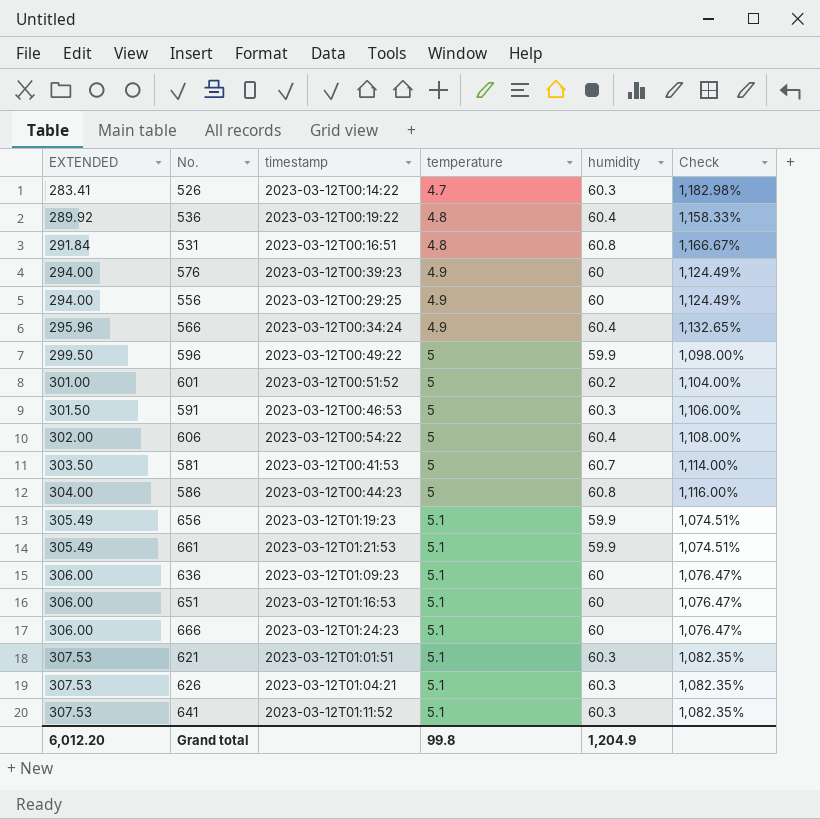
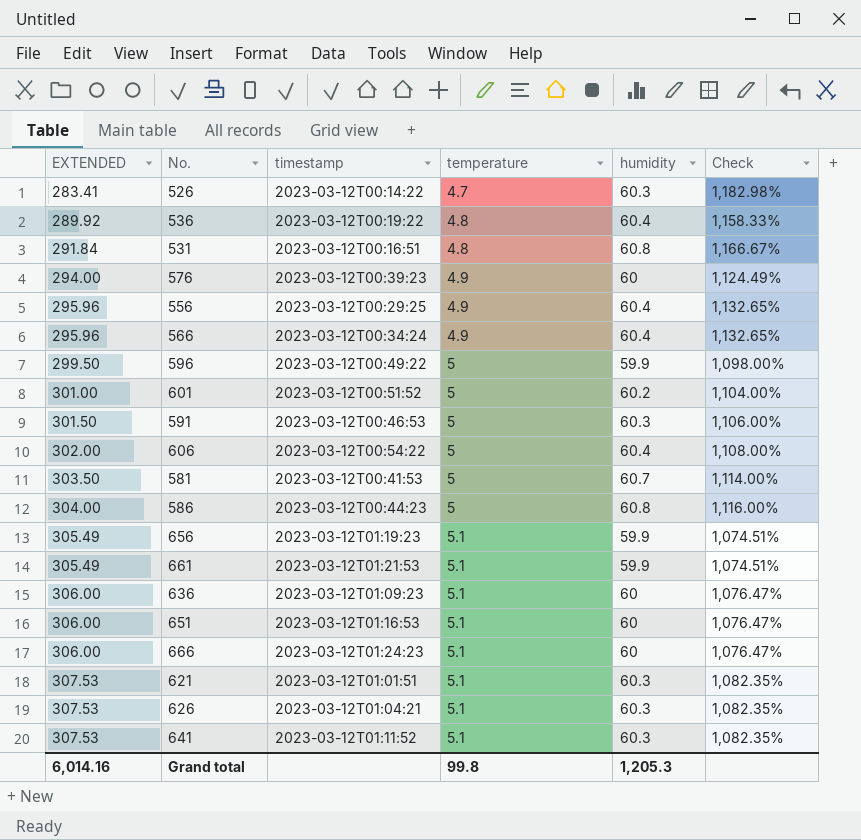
556 | EXTENDED: 294.00 -> 295.96
556 | humidity: 60 -> 60.4
556 | Check: 1,124.49% -> 1,132.65%
Grand total | EXTENDED: 6,012.20 -> 6,014.16
Grand total | humidity: 1,204.9 -> 1,205.3

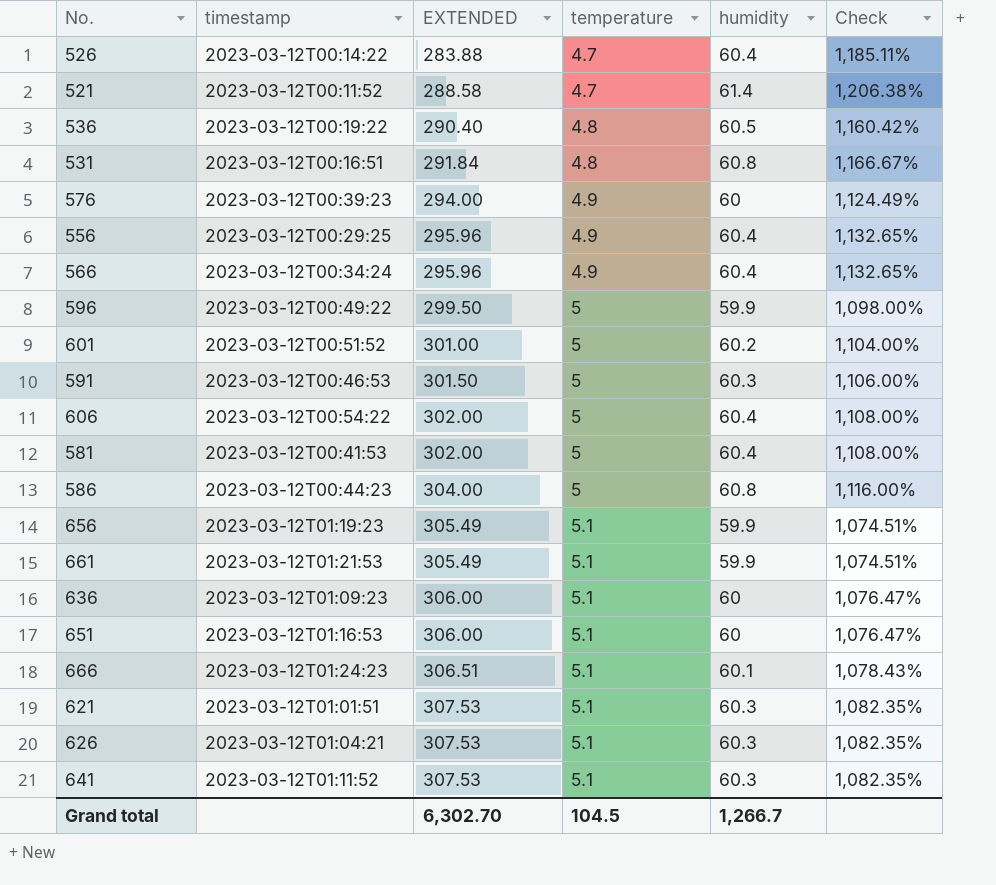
column EXTENDED | position: 1 -> 3
526 | EXTENDED: 283.41 -> 283.88
526 | humidity: 60.3 -> 60.4
526 | Check: 1,182.98% -> 1,185.11%
row 521: none -> 2023-03-12T00:11:52 | 288.58 | 4.7 | 61.4 | 1,206.38%
536 | EXTENDED: 289.92 -> 290.40
536 | humidity: 60.4 -> 60.5
536 | Check: 1,158.33% -> 1,160.42%
581 | EXTENDED: 303.50 -> 302.00
581 | humidity: 60.7 -> 60.4
581 | Check: 1,114.00% -> 1,108.00%
666 | EXTENDED: 306.00 -> 306.51
666 | humidity: 60 -> 60.1
666 | Check: 1,076.47% -> 1,078.43%
Grand total | EXTENDED: 6,014.16 -> 6,302.70
Grand total | temperature: 99.8 -> 104.5
Grand total | humidity: 1,205.3 -> 1,266.7

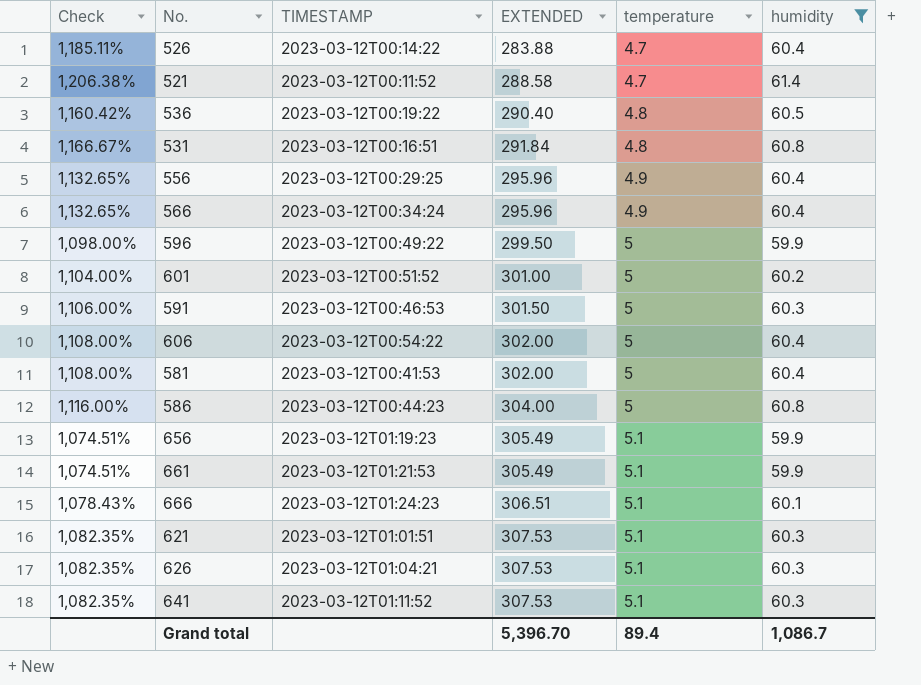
filter: none -> humidity != 60
column Check | position: 6 -> 1
column name: timestamp -> TIMESTAMP
Grand total | EXTENDED: 6,302.70 -> 5,396.70
Grand total | temperature: 104.5 -> 89.4
Grand total | humidity: 1,266.7 -> 1,086.7

